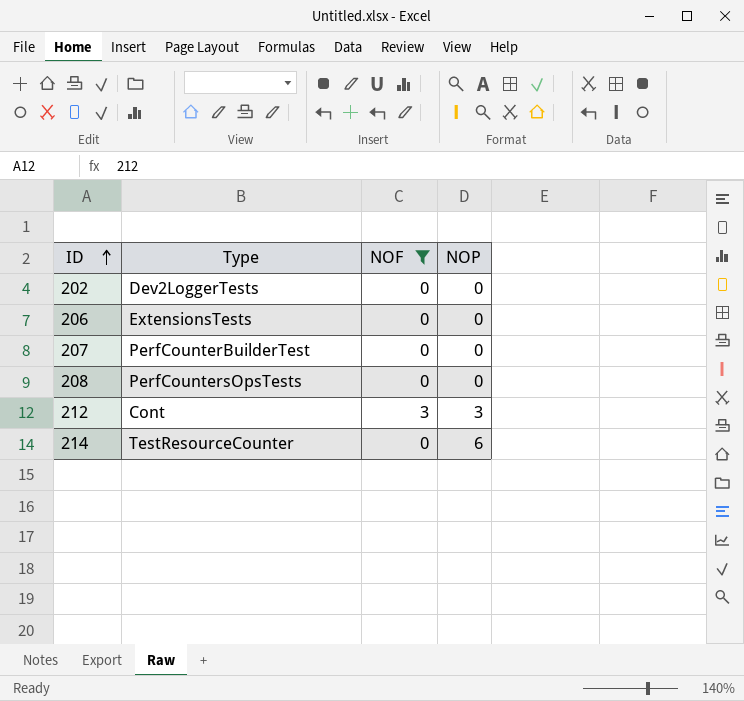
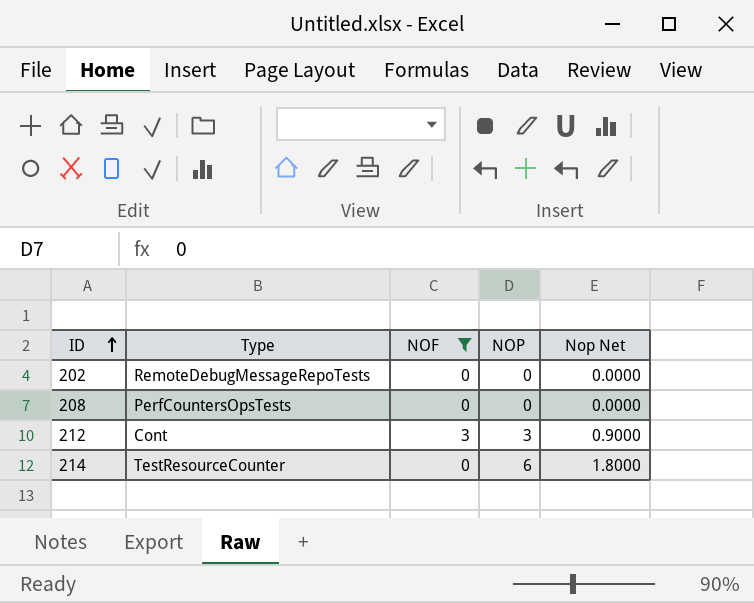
column Nop Net | formula: none -> [NOP] * 0.3
row 206: ExtensionsTests | 0 | 0 -> none
row 207: PerfCounterBuilderTest | 0 | 0 -> none
202 | Type: Dev2LoggerTests -> RemoteDebugMessageRepoTests

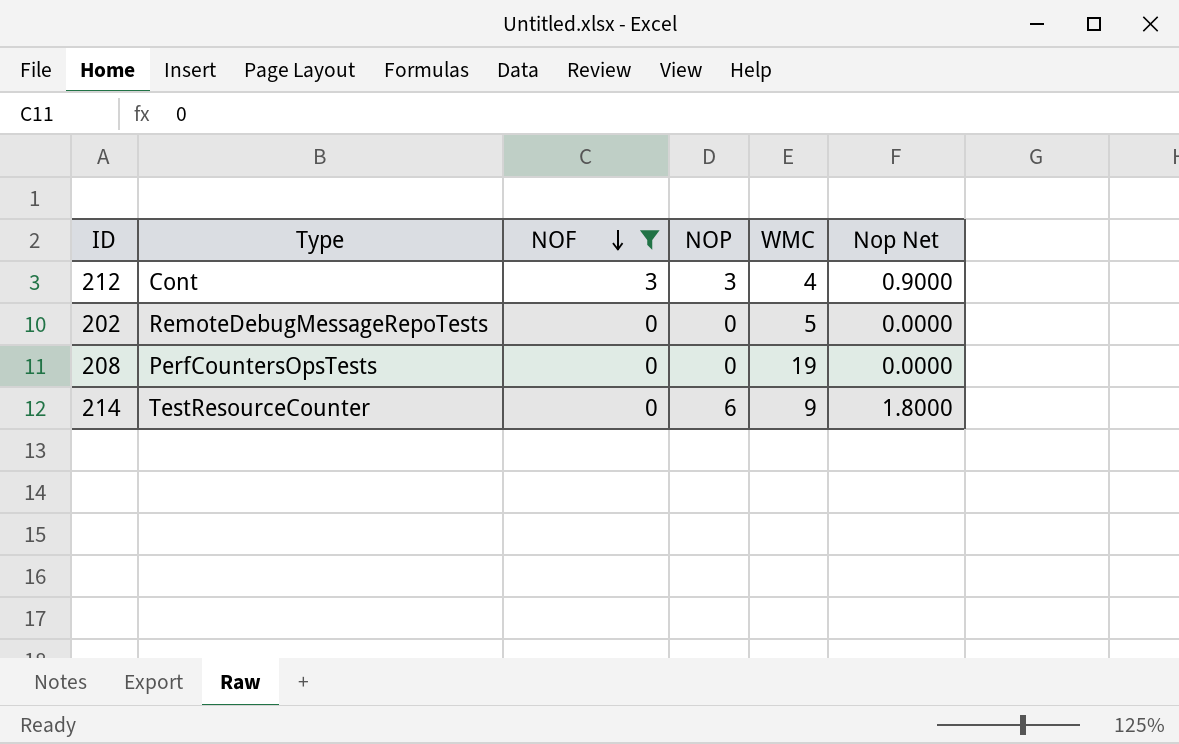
row order: ID ascending -> NOF descending
column WMC | position: none -> 5

